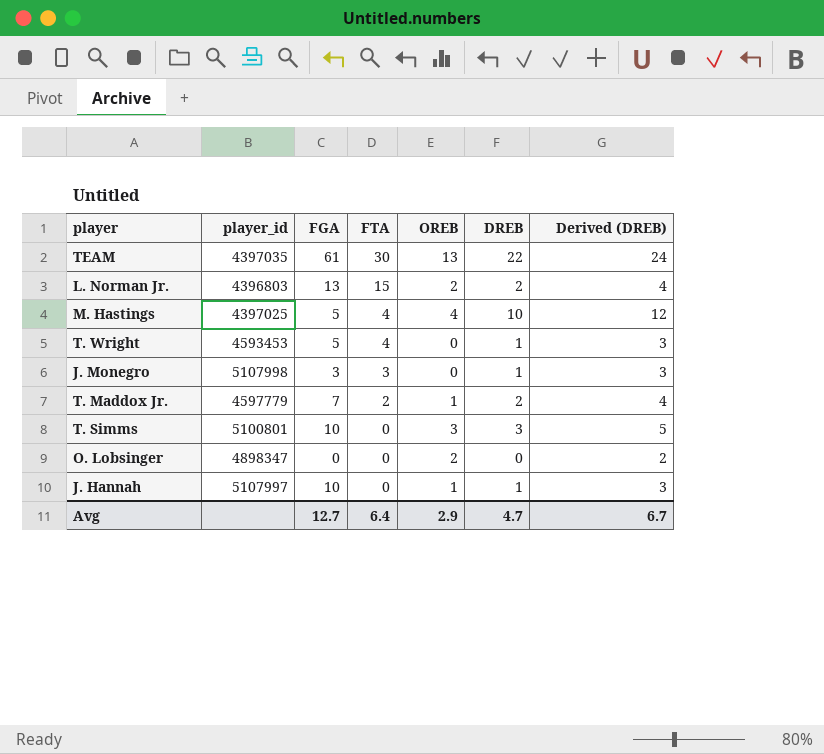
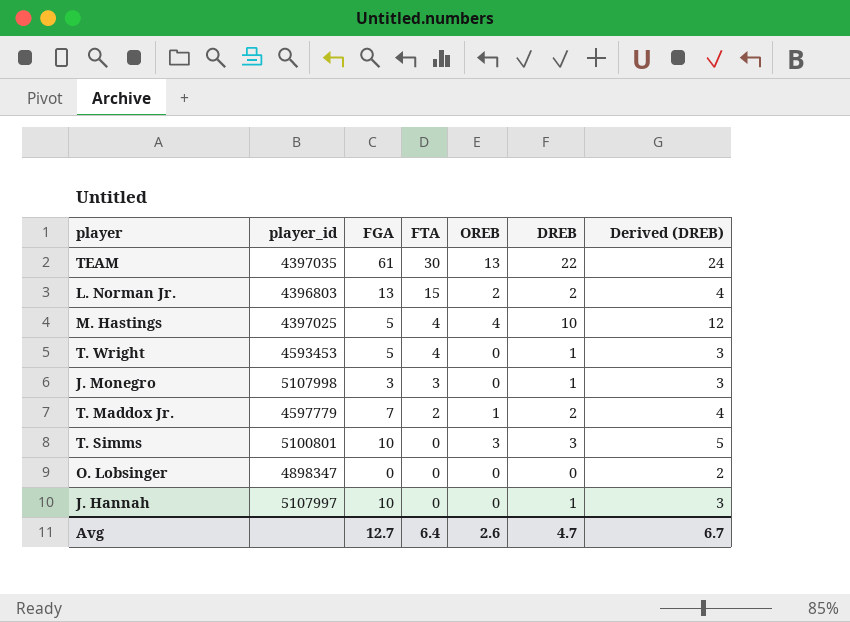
O. Lobsinger | OREB: 2 -> 0
J. Hannah | OREB: 1 -> 0
Avg | OREB: 2.9 -> 2.6

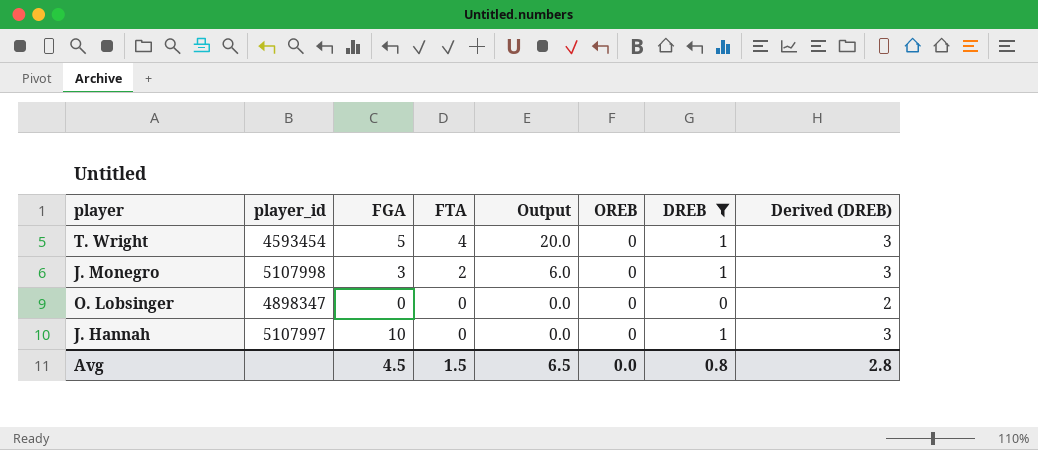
filter: none -> DREB <= 1
column Output | formula: none -> [FGA] * [FTA]
T. Wright | player_id: 4593453 -> 4593454
J. Monegro | FTA: 3 -> 2
Avg | FGA: 12.7 -> 4.5
Avg | FTA: 6.4 -> 1.5
Avg | OREB: 2.6 -> 0.0
Avg | DREB: 4.7 -> 0.8
Avg | Derived (DREB): 6.7 -> 2.8

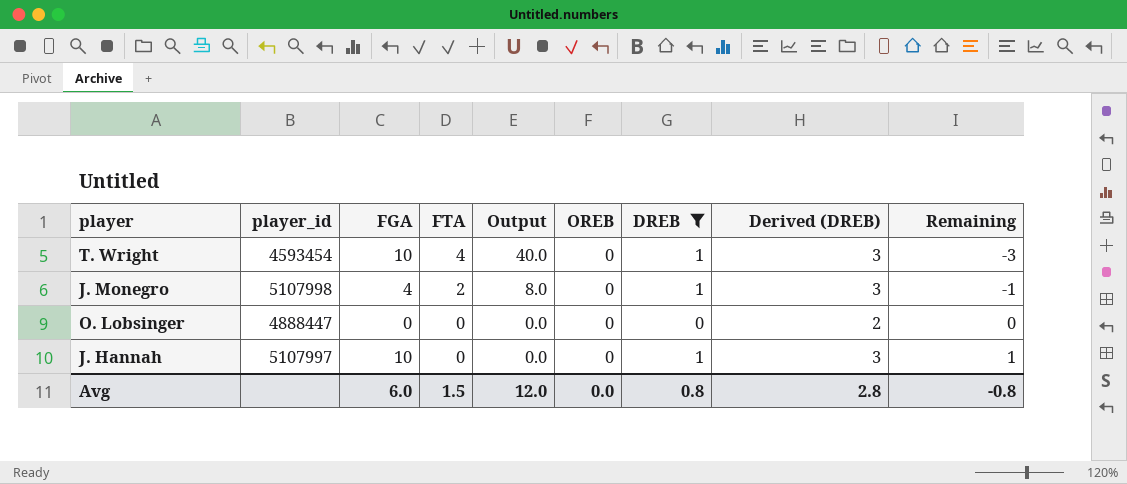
column Remaining | formula: none -> [DREB] - [FTA]
T. Wright | FGA: 5 -> 10
T. Wright | Output: 20.0 -> 40.0
J. Monegro | FGA: 3 -> 4
J. Monegro | Output: 6.0 -> 8.0
O. Lobsinger | player_id: 4898347 -> 4888447
Avg | FGA: 4.5 -> 6.0
Avg | Output: 6.5 -> 12.0

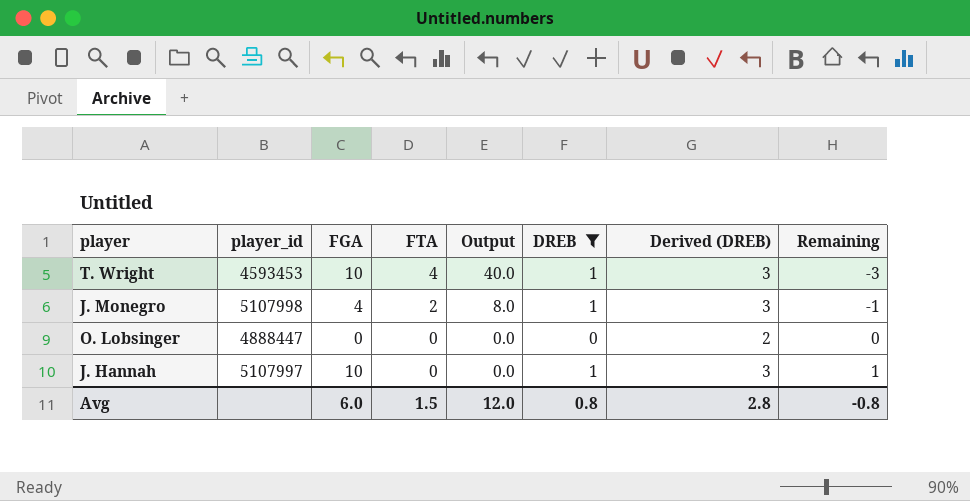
column OREB | position: 6 -> none
T. Wright | player_id: 4593454 -> 4593453

